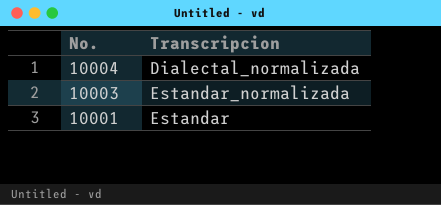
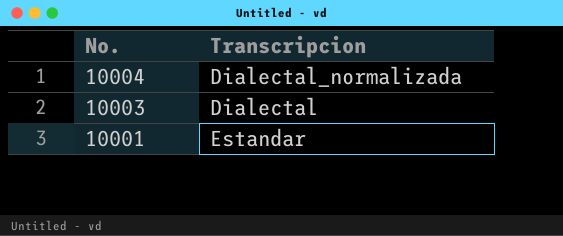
10003 | Transcripcion: Estandar_normalizada -> Dialectal

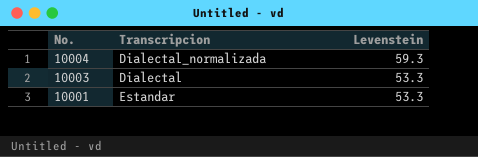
column Levenstein | position: none -> 3

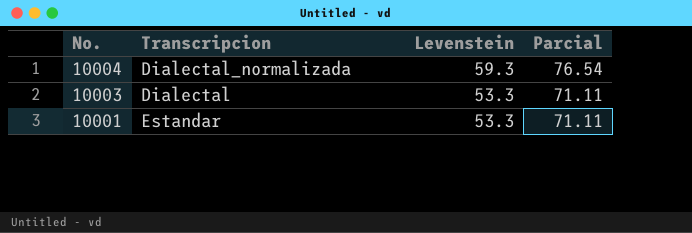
column Parcial | position: none -> 4

